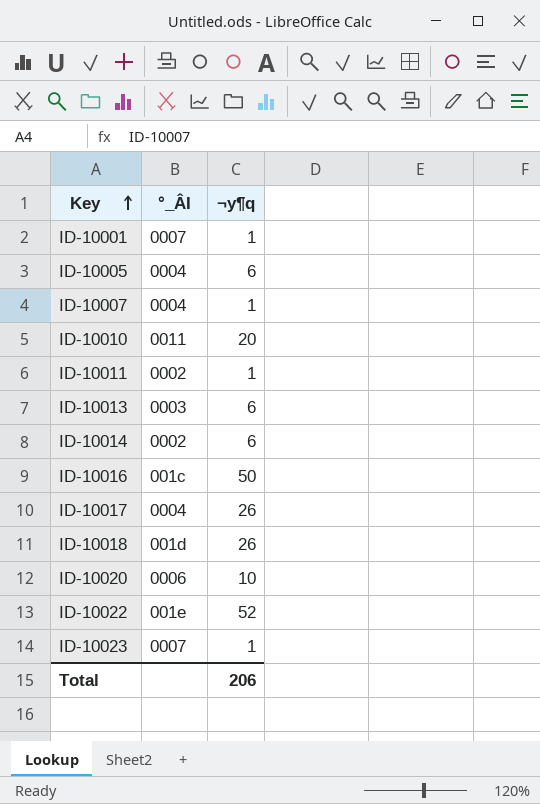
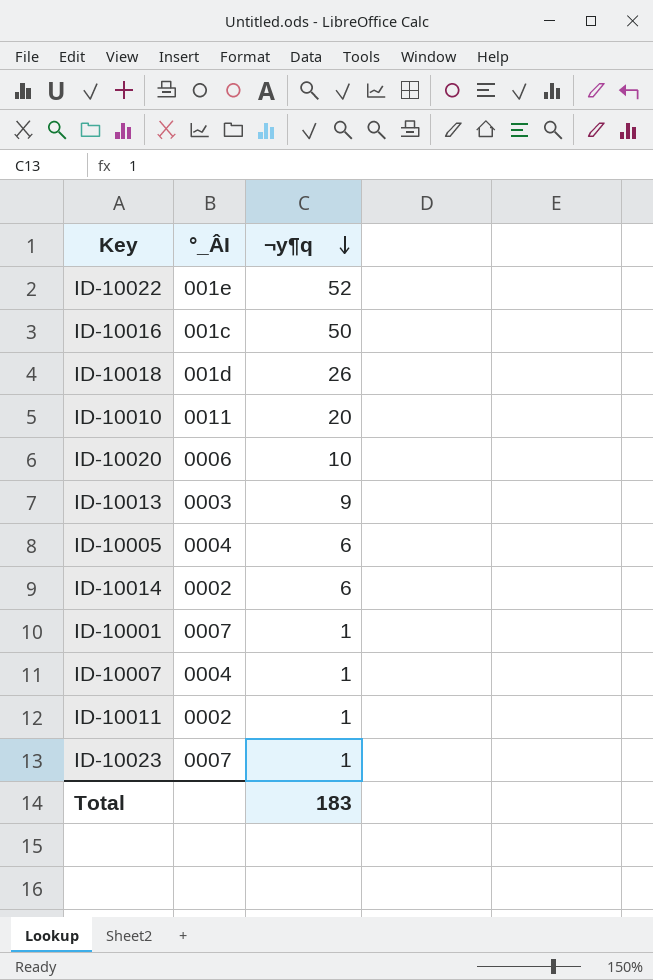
row order: Key ascending -> ¬y¶q descending
row ID-10017: 0004 | 26 -> none
ID-10013 | ¬y¶q: 6 -> 9
Total | ¬y¶q: 206 -> 183

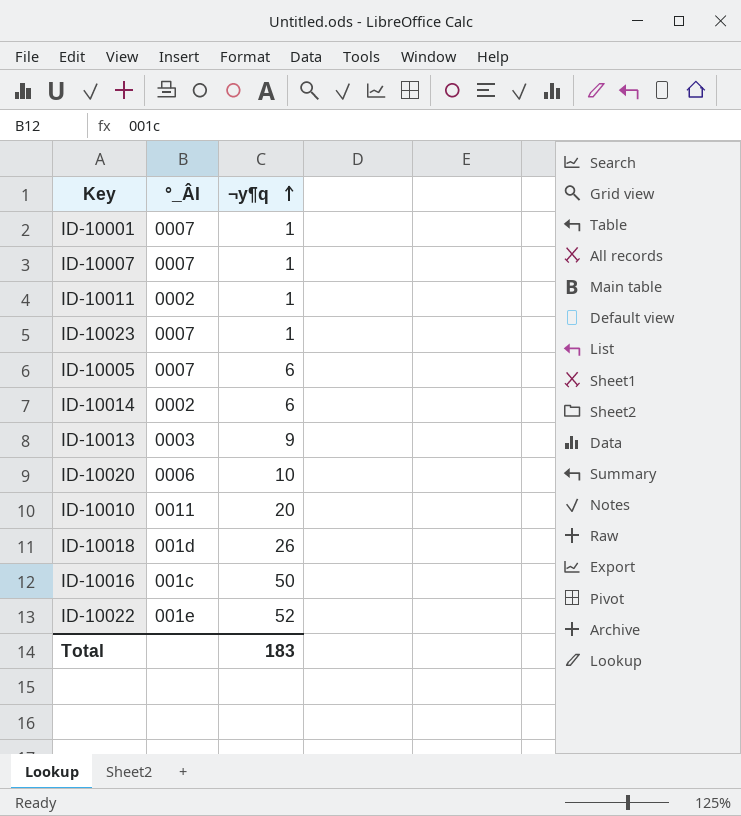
row order: ¬y¶q descending -> ¬y¶q ascending
ID-10007 | °_ÂI: 0004 -> 0007
ID-10005 | °_ÂI: 0004 -> 0007

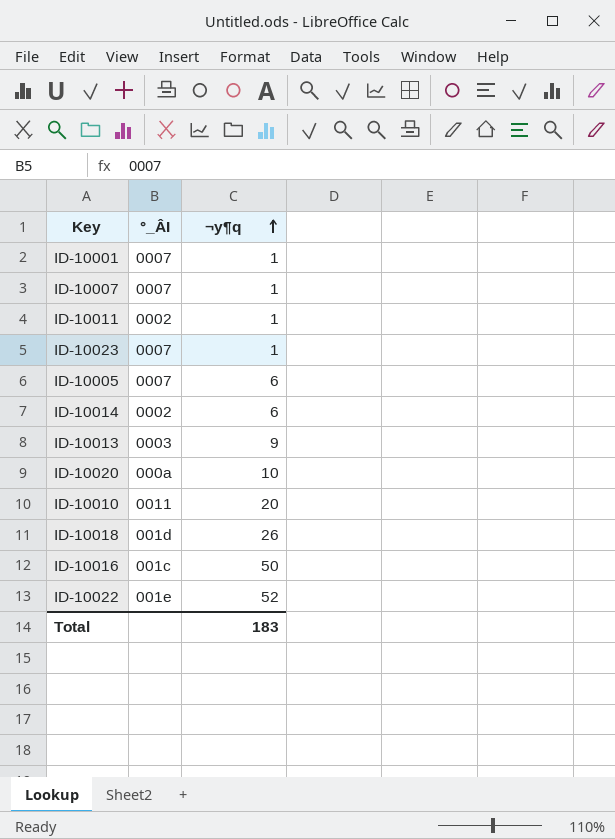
ID-10020 | °_ÂI: 0006 -> 000a

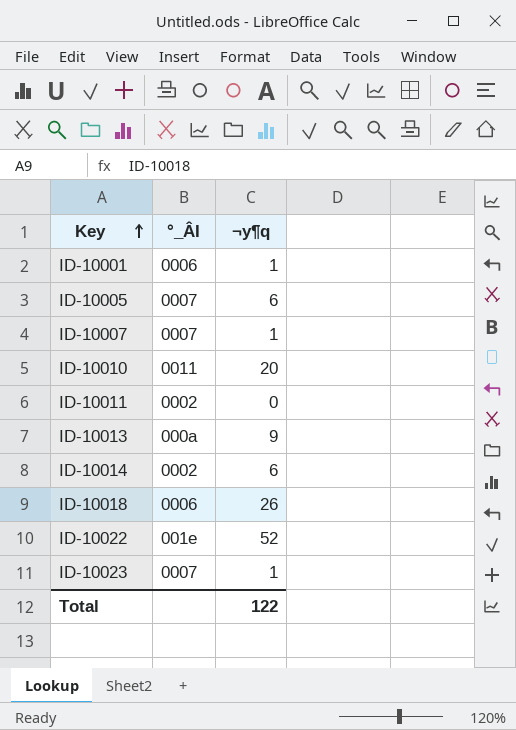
row order: ¬y¶q ascending -> Key ascending
row ID-10020: 000a | 10 -> none
row ID-10016: 001c | 50 -> none
ID-10001 | °_ÂI: 0007 -> 0006
ID-10011 | ¬y¶q: 1 -> 0
ID-10013 | °_ÂI: 0003 -> 000a
ID-10018 | °_ÂI: 001d -> 0006
Total | ¬y¶q: 183 -> 122

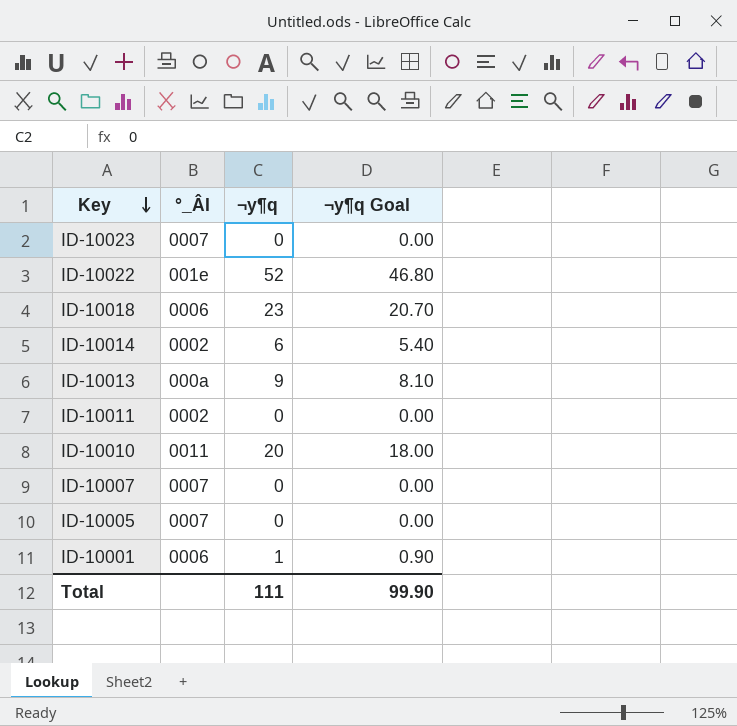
row order: Key ascending -> Key descending
column ¬y¶q Goal | formula: none -> [¬y¶q] * 0.9
ID-10023 | ¬y¶q: 1 -> 0
ID-10018 | ¬y¶q: 26 -> 23
ID-10007 | ¬y¶q: 1 -> 0
ID-10005 | ¬y¶q: 6 -> 0
Total | ¬y¶q: 122 -> 111

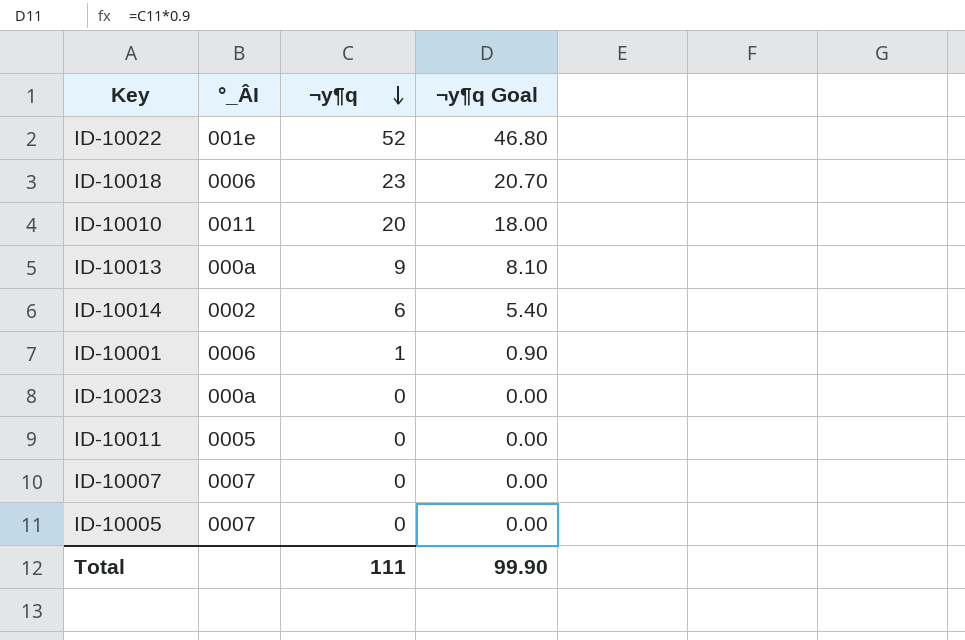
row order: Key descending -> ¬y¶q descending
ID-10023 | °_ÂI: 0007 -> 000a
ID-10011 | °_ÂI: 0002 -> 0005

